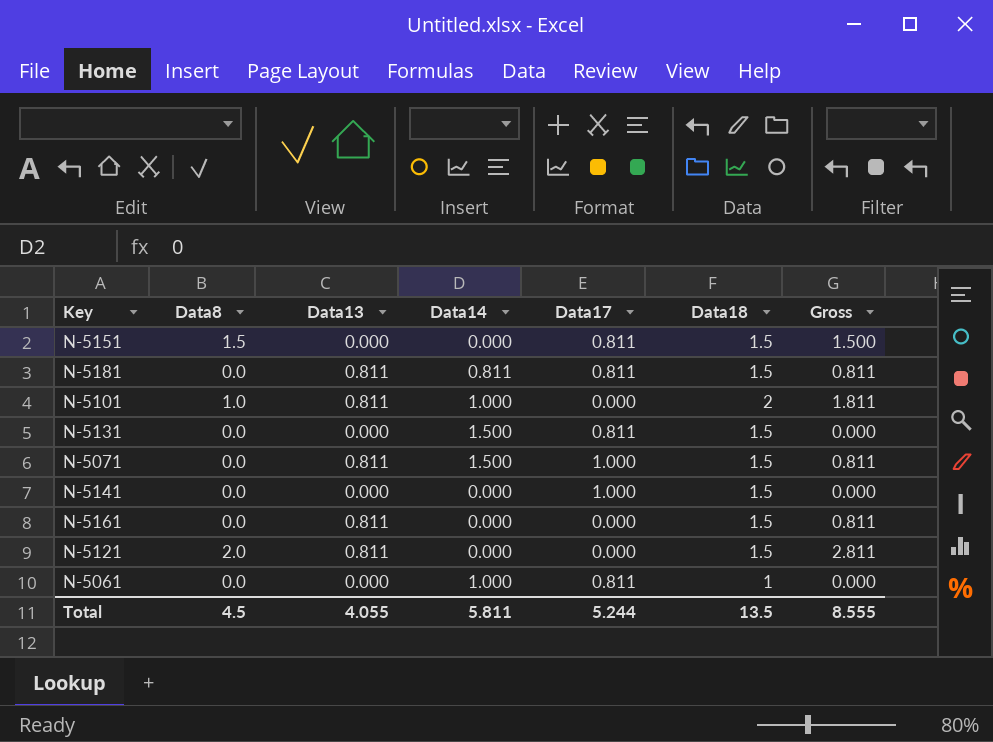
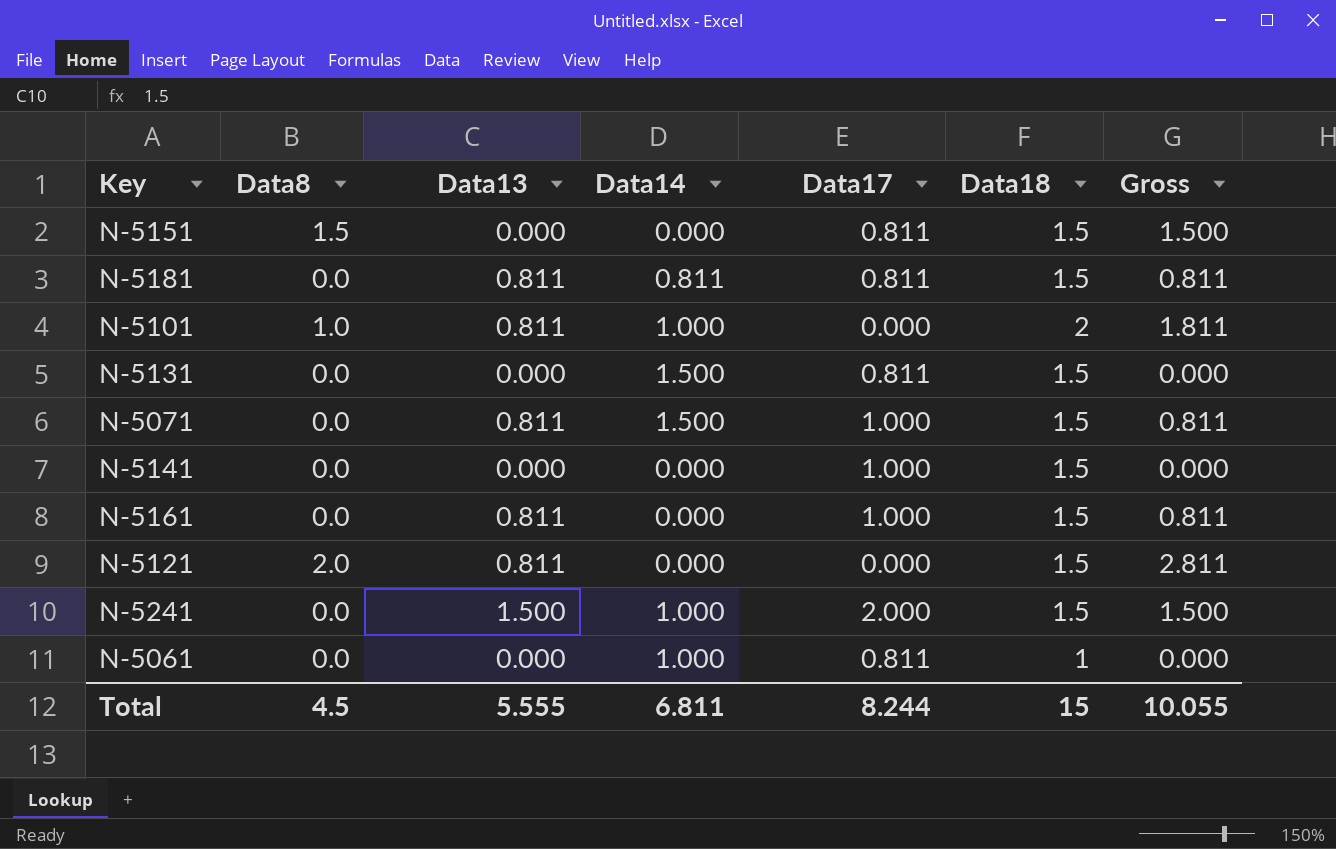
N-5161 | Data17: 0.000 -> 1.000
row N-5241: none -> 0.0 | 1.500 | 1.000 | 2.000 | 1.5 | 1.500
Total | Data13: 4.055 -> 5.555
Total | Data14: 5.811 -> 6.811
Total | Data17: 5.244 -> 8.244
Total | Data18: 13.5 -> 15
Total | Gross: 8.555 -> 10.055

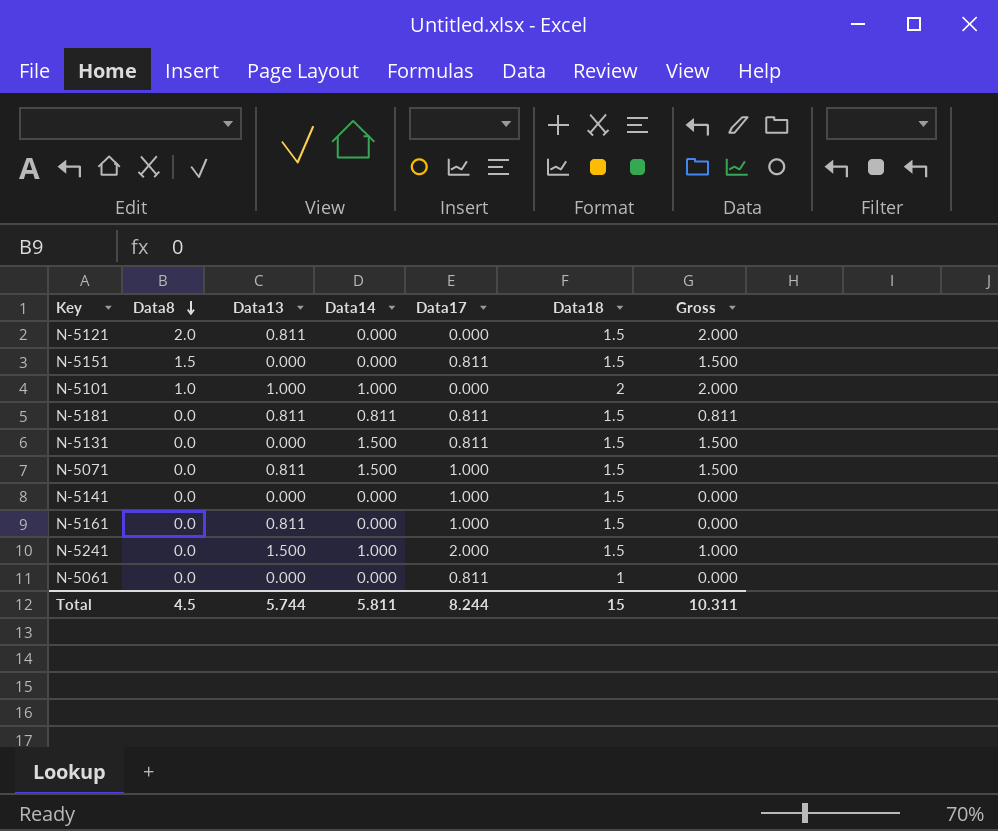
row order: none -> Data8 descending
column Gross | formula: [Data8] + [Data13] -> [Data8] + [Data14]
N-5101 | Data13: 0.811 -> 1.000
N-5061 | Data14: 1.000 -> 0.000
Total | Data13: 5.555 -> 5.744
Total | Data14: 6.811 -> 5.811
Total | Gross: 10.055 -> 10.311

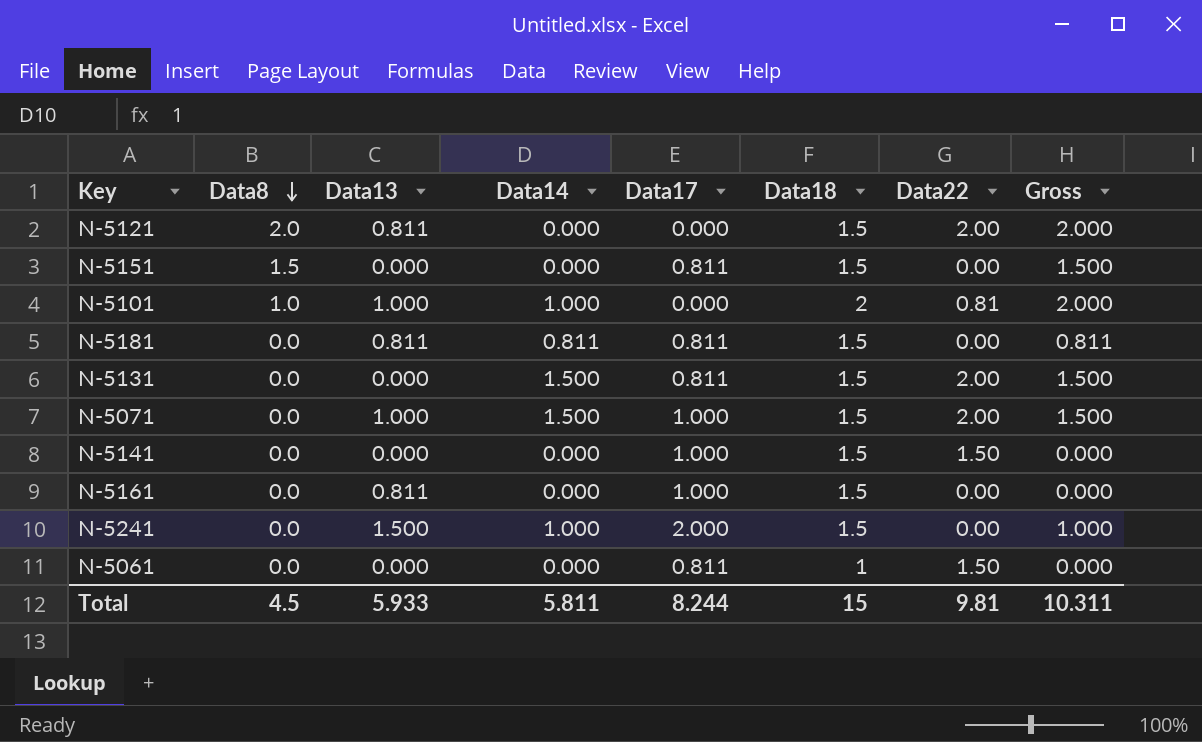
column Data22 | position: none -> 7
N-5071 | Data13: 0.811 -> 1.000
Total | Data13: 5.744 -> 5.933

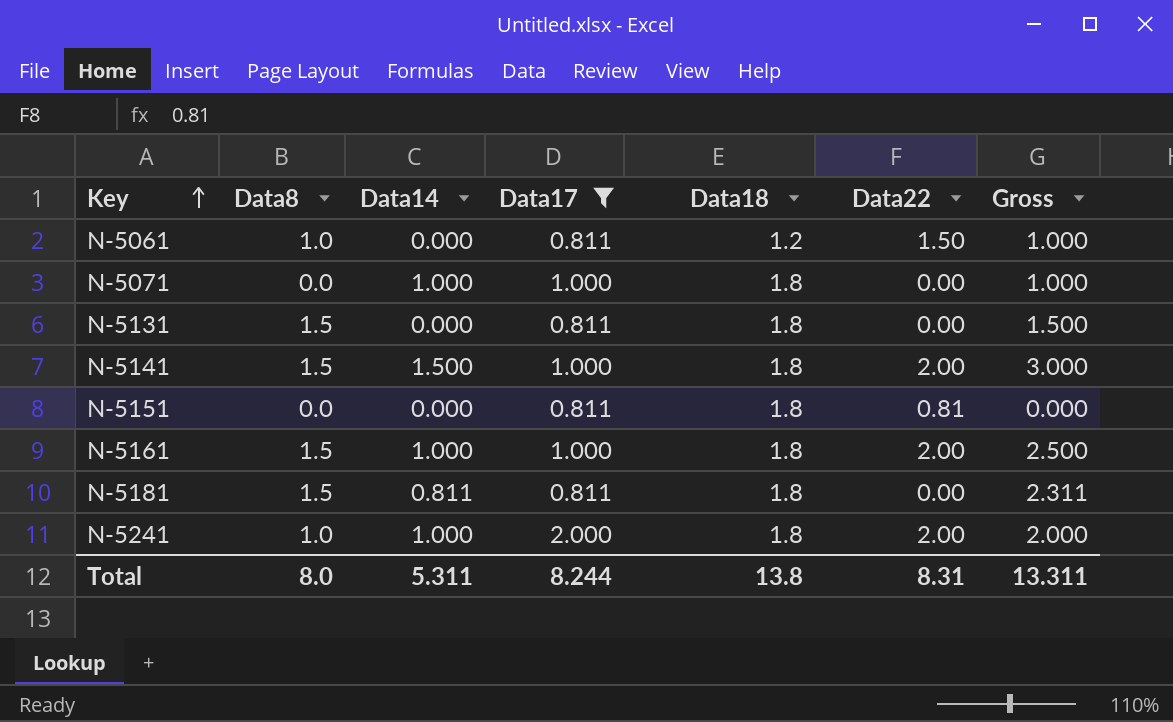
filter: none -> Data17 != 0.000
row order: Data8 descending -> Key ascending
column Data13 | position: 3 -> none
N-5061 | Data8: 0.0 -> 1.0
N-5061 | Data18: 1 -> 1.2
N-5061 | Gross: 0.000 -> 1.000
N-5071 | Data14: 1.500 -> 1.000
N-5071 | Data18: 1.5 -> 1.8
N-5071 | Data22: 2.00 -> 0.00
N-5071 | Gross: 1.500 -> 1.000
N-5131 | Data8: 0.0 -> 1.5
N-5131 | Data14: 1.500 -> 0.000
N-5131 | Data18: 1.5 -> 1.8
N-5131 | Data22: 2.00 -> 0.00
N-5141 | Data8: 0.0 -> 1.5
N-5141 | Data14: 0.000 -> 1.500
N-5141 | Data18: 1.5 -> 1.8
N-5141 | Data22: 1.50 -> 2.00
N-5141 | Gross: 0.000 -> 3.000
N-5151 | Data8: 1.5 -> 0.0
N-5151 | Data18: 1.5 -> 1.8
N-5151 | Data22: 0.00 -> 0.81
N-5151 | Gross: 1.500 -> 0.000
N-5161 | Data8: 0.0 -> 1.5
N-5161 | Data14: 0.000 -> 1.000
N-5161 | Data18: 1.5 -> 1.8
N-5161 | Data22: 0.00 -> 2.00
N-5161 | Gross: 0.000 -> 2.500
N-5181 | Data8: 0.0 -> 1.5
N-5181 | Data18: 1.5 -> 1.8
N-5181 | Gross: 0.811 -> 2.311
N-5241 | Data8: 0.0 -> 1.0
N-5241 | Data18: 1.5 -> 1.8
N-5241 | Data22: 0.00 -> 2.00
N-5241 | Gross: 1.000 -> 2.000
Total | Data8: 4.5 -> 8.0
Total | Data14: 5.811 -> 5.311
Total | Data18: 15 -> 13.8
Total | Data22: 9.81 -> 8.31
Total | Gross: 10.311 -> 13.311

